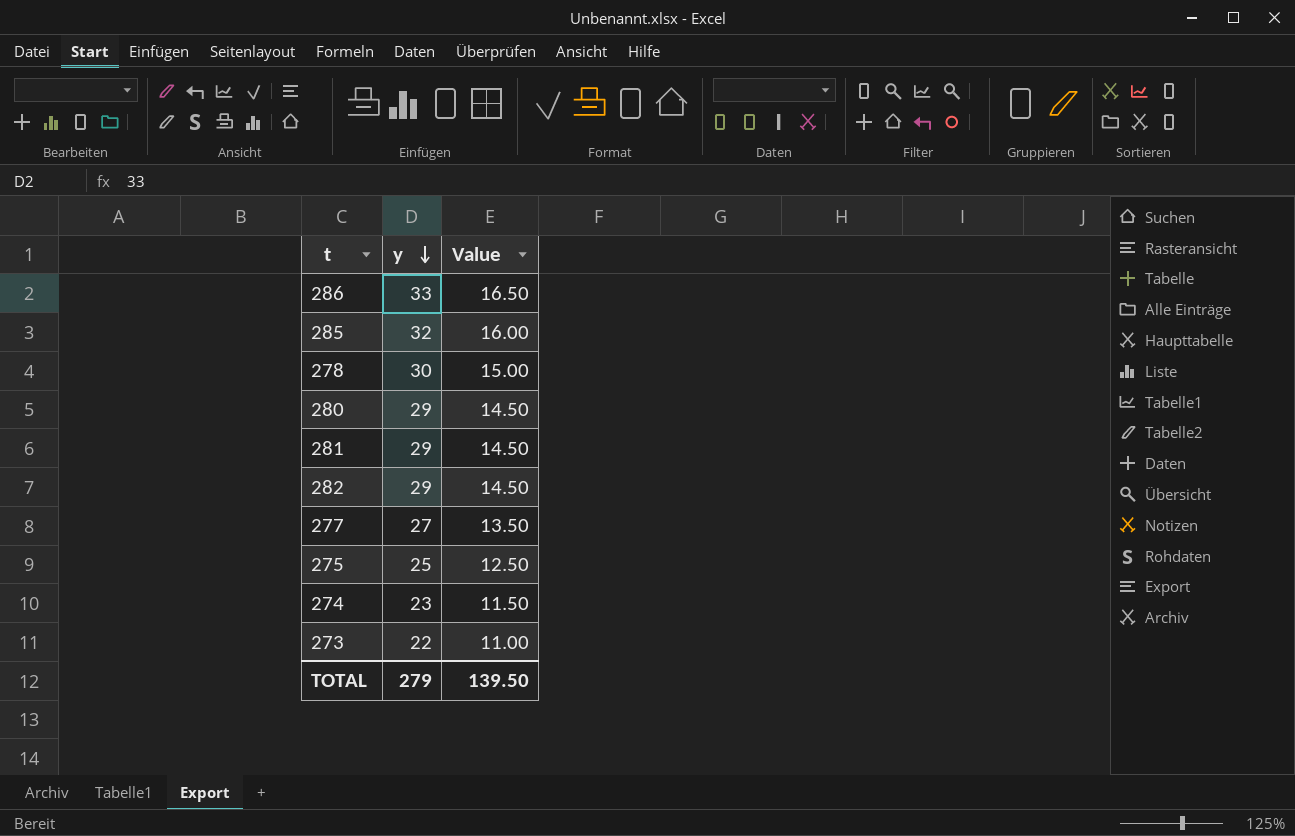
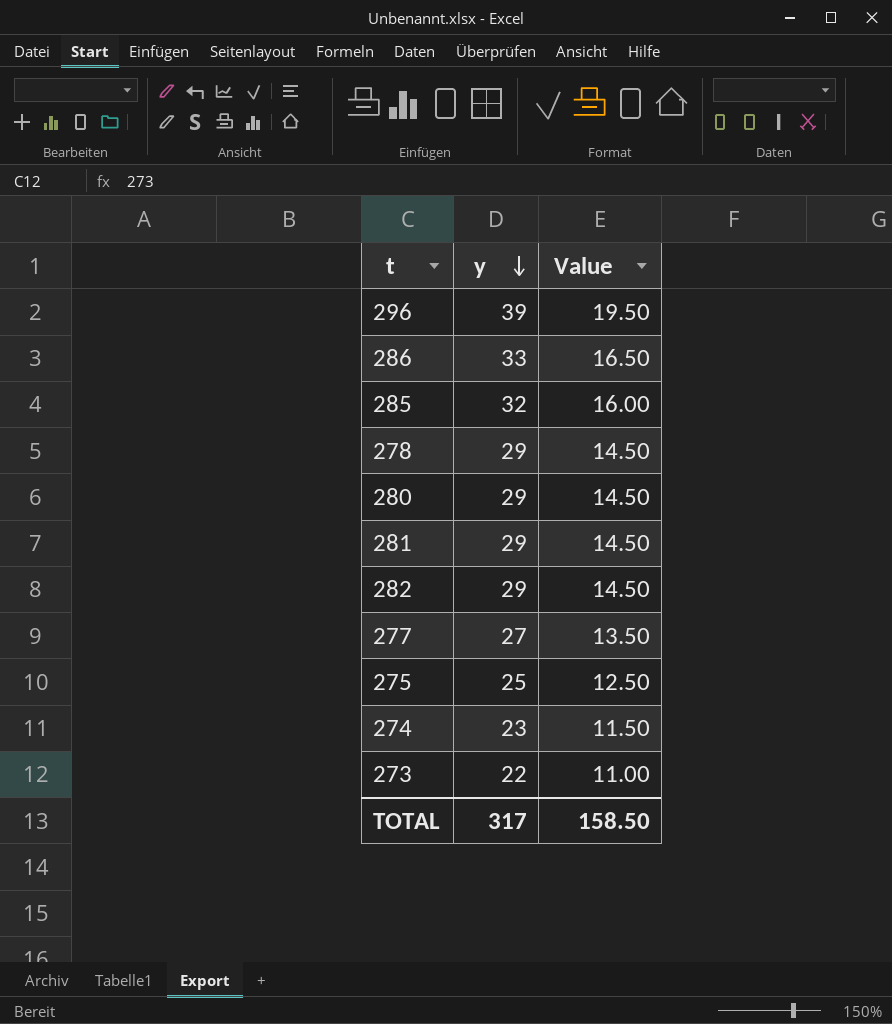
row 296: none -> 39 | 19.50
278 | y: 30 -> 29
278 | Value: 15.00 -> 14.50
TOTAL | y: 279 -> 317
TOTAL | Value: 139.50 -> 158.50

